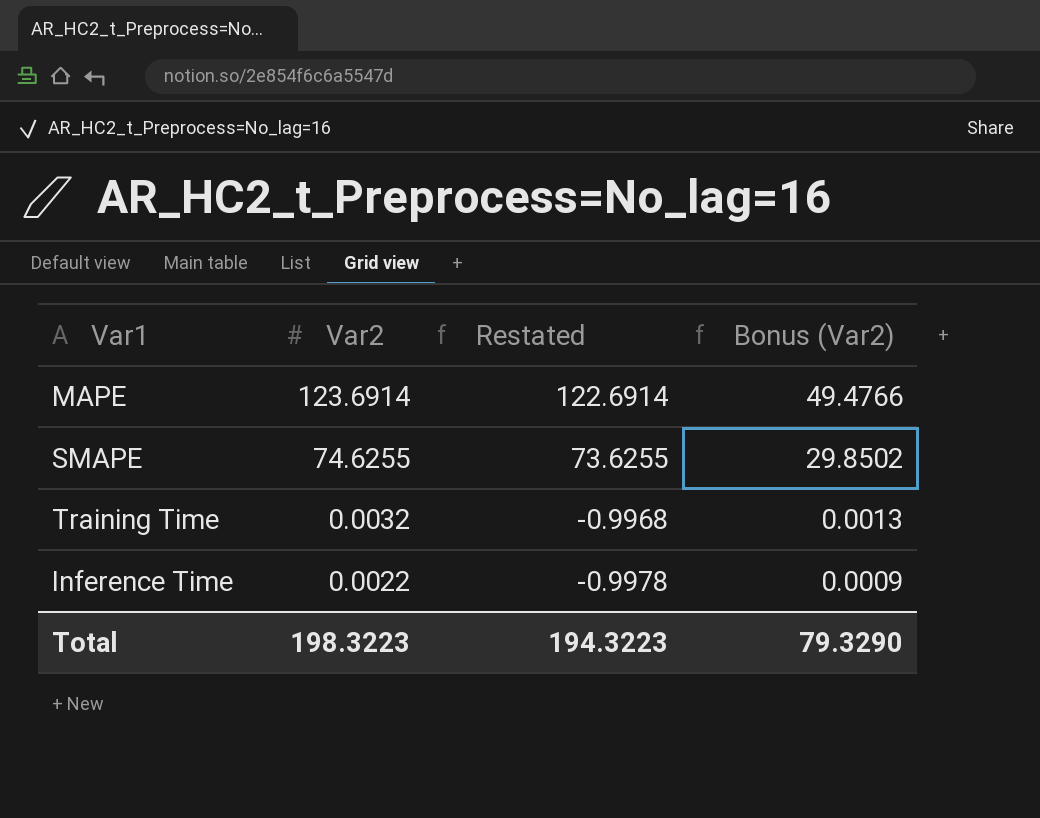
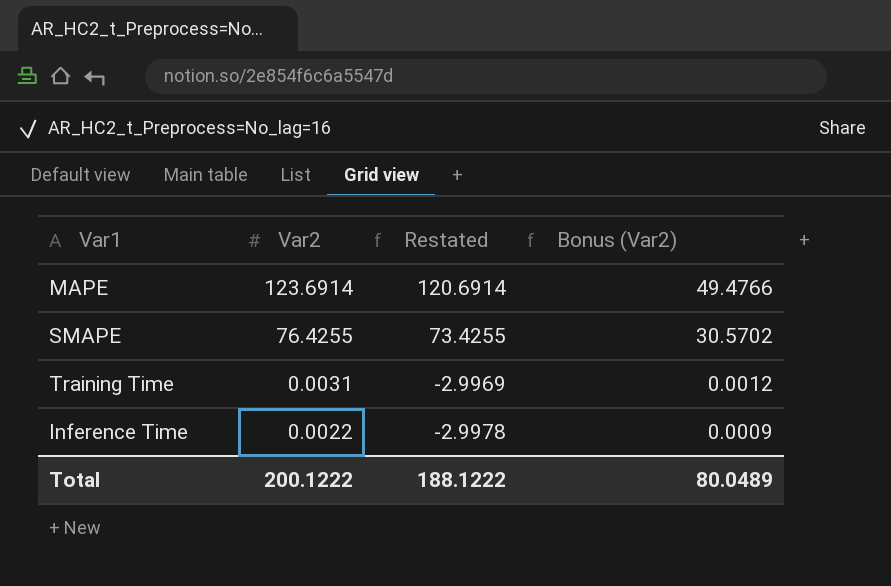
column Restated | formula: [Var2] - 1 -> [Var2] - 3
SMAPE | Var2: 74.6255 -> 76.4255
SMAPE | Bonus (Var2): 29.8502 -> 30.5702
Training Time | Var2: 0.0032 -> 0.0031
Training Time | Bonus (Var2): 0.0013 -> 0.0012
Total | Var2: 198.3223 -> 200.1222
Total | Restated: 194.3223 -> 188.1222
Total | Bonus (Var2): 79.3290 -> 80.0489

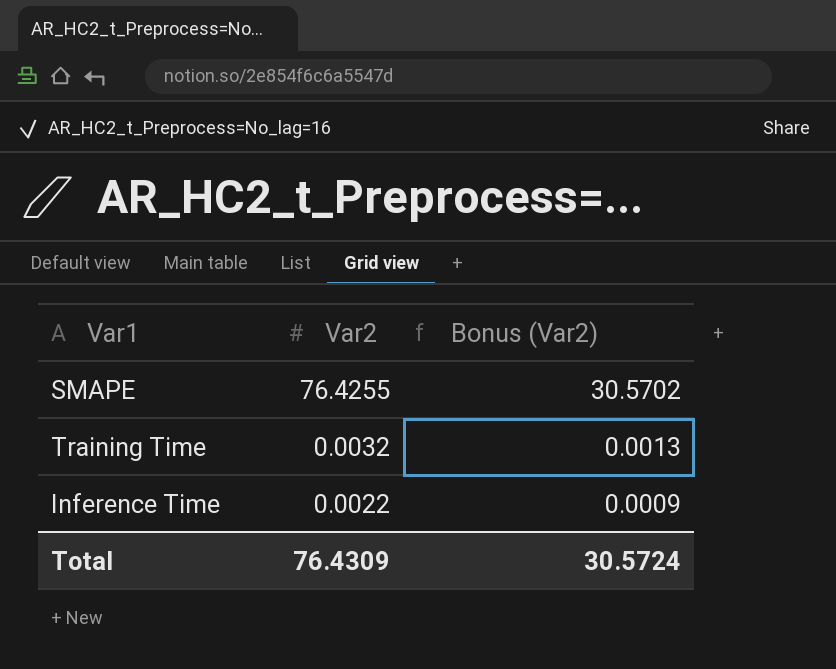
column Restated | formula: [Var2] - 3 -> none
row MAPE: 123.6914 | 120.6914 | 49.4766 -> none
Training Time | Var2: 0.0031 -> 0.0032
Training Time | Bonus (Var2): 0.0012 -> 0.0013
Total | Var2: 200.1222 -> 76.4309
Total | Bonus (Var2): 80.0489 -> 30.5724

